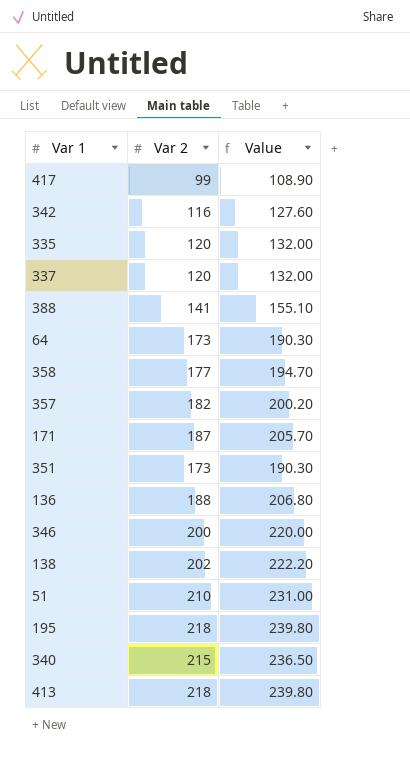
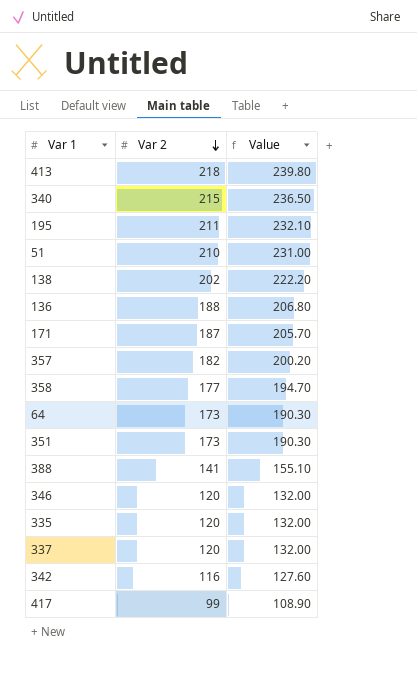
row order: none -> Var 2 descending
195 | Var 2: 218 -> 211
195 | Value: 239.80 -> 232.10
346 | Var 2: 200 -> 120
346 | Value: 220.00 -> 132.00

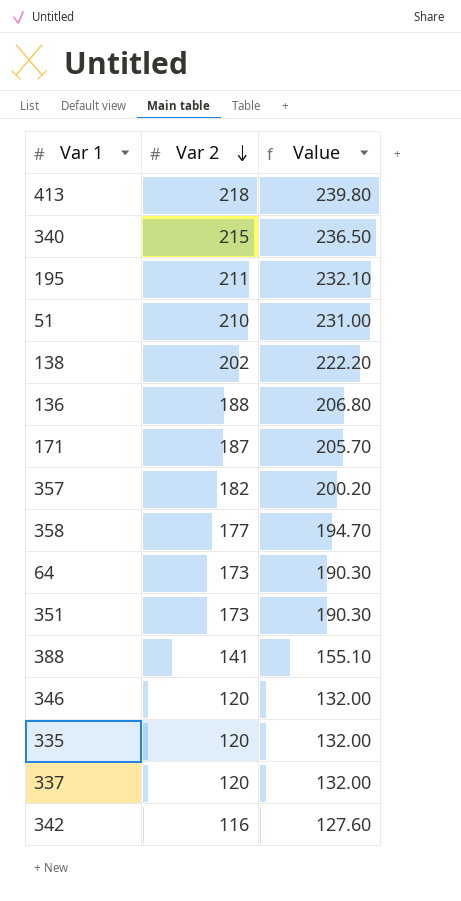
row 417: 99 | 108.90 -> none

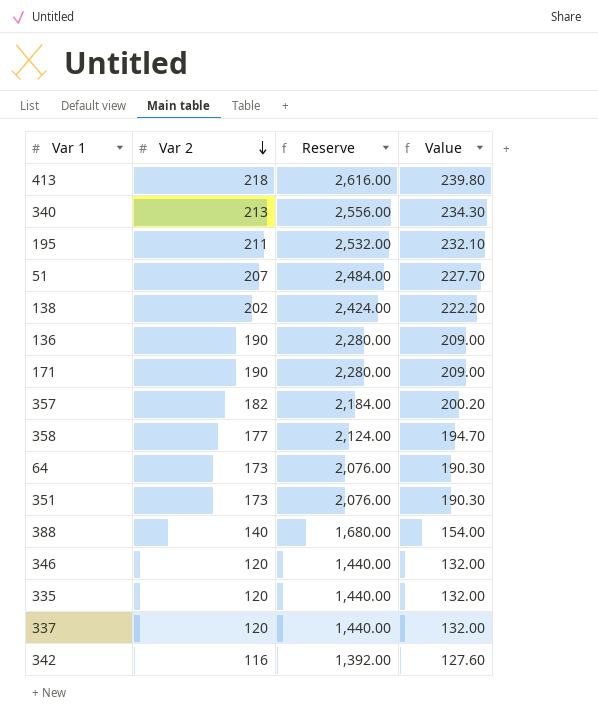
column Reserve | formula: none -> [Var 2] * 12
340 | Var 2: 215 -> 213
340 | Value: 236.50 -> 234.30
51 | Var 2: 210 -> 207
51 | Value: 231.00 -> 227.70
136 | Var 2: 188 -> 190
136 | Value: 206.80 -> 209.00
171 | Var 2: 187 -> 190
171 | Value: 205.70 -> 209.00
388 | Var 2: 141 -> 140
388 | Value: 155.10 -> 154.00

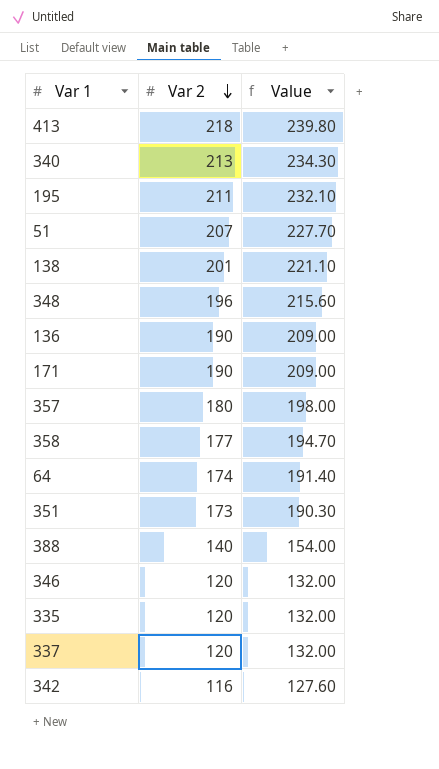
column Reserve | formula: [Var 2] * 12 -> none
138 | Var 2: 202 -> 201
138 | Value: 222.20 -> 221.10
row 348: none -> 196 | 215.60
357 | Var 2: 182 -> 180
357 | Value: 200.20 -> 198.00
64 | Var 2: 173 -> 174
64 | Value: 190.30 -> 191.40

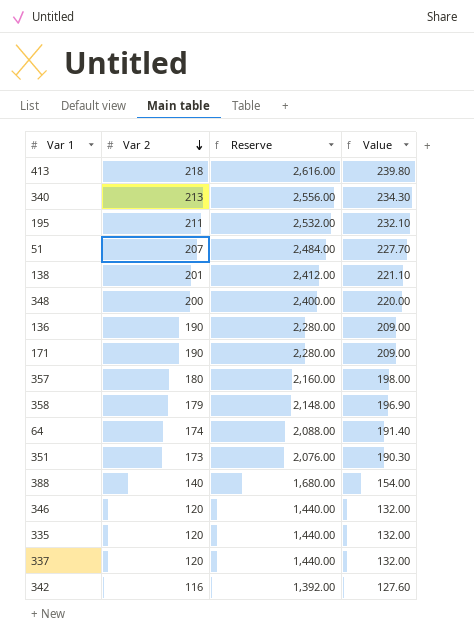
column Reserve | formula: none -> [Var 2] * 12
348 | Var 2: 196 -> 200
348 | Value: 215.60 -> 220.00
358 | Var 2: 177 -> 179
358 | Value: 194.70 -> 196.90

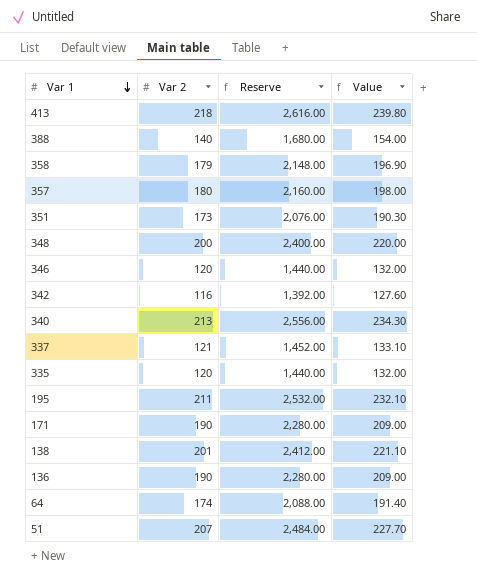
row order: Var 2 descending -> Var 1 descending
337 | Var 2: 120 -> 121
337 | Reserve: 1,440.00 -> 1,452.00
337 | Value: 132.00 -> 133.10

